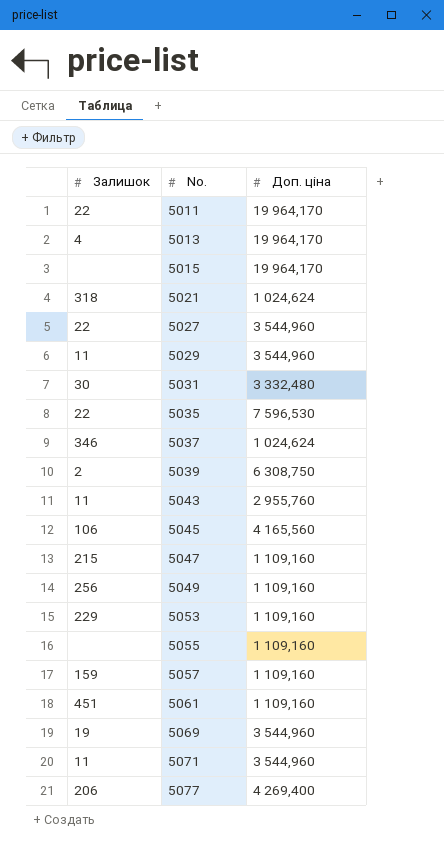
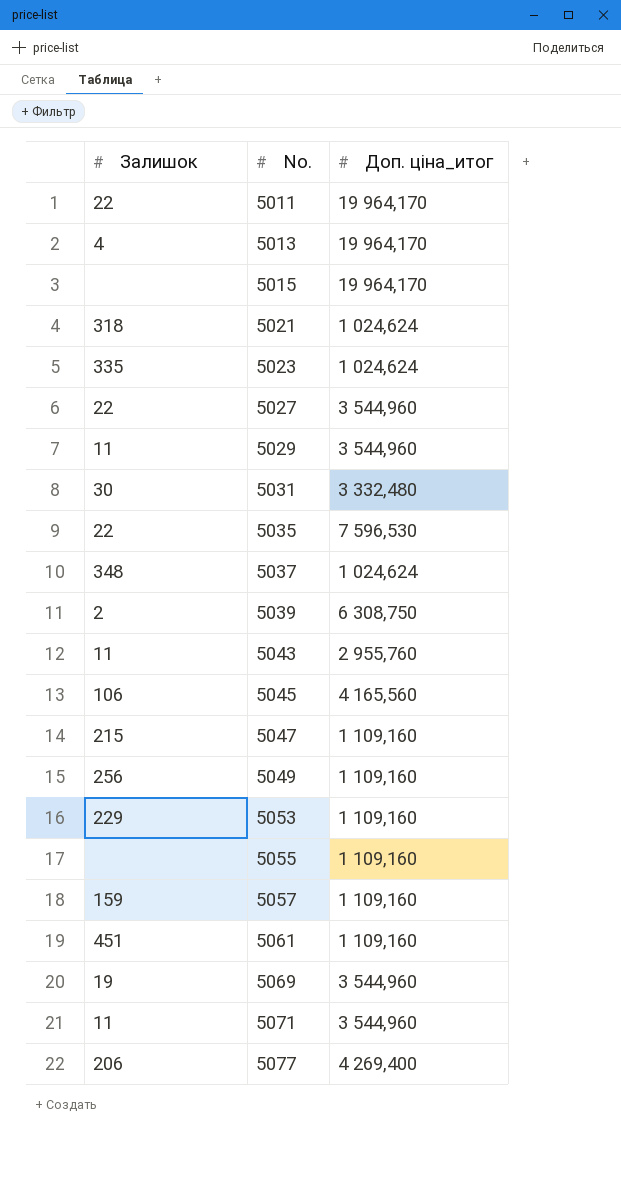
column name: Доп. ціна -> Доп. ціна_итог
row 5023: none -> 335 | 1 024,624
5037 | Залишок: 346 -> 348

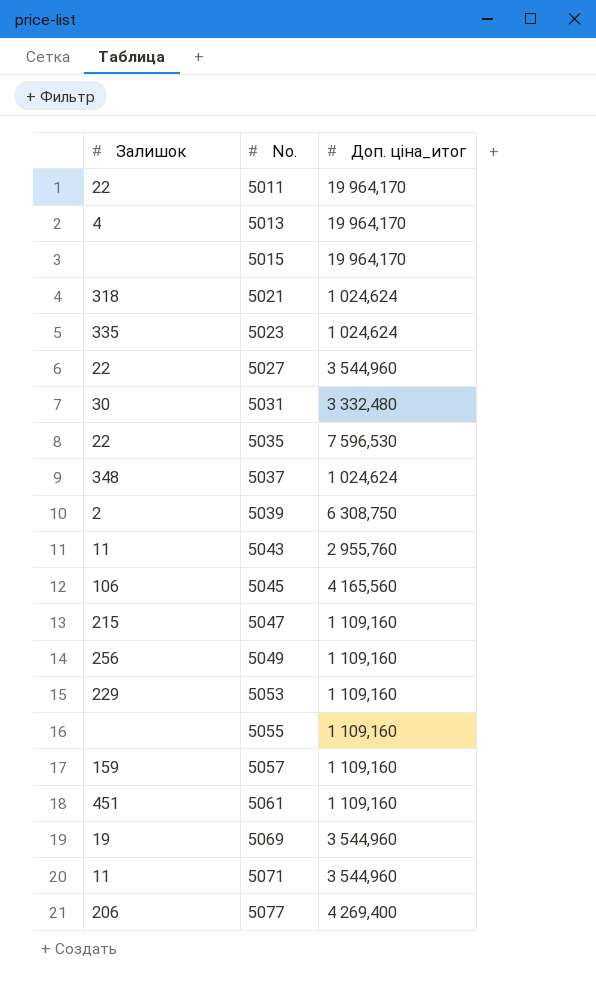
row 5029: 11 | 3 544,960 -> none

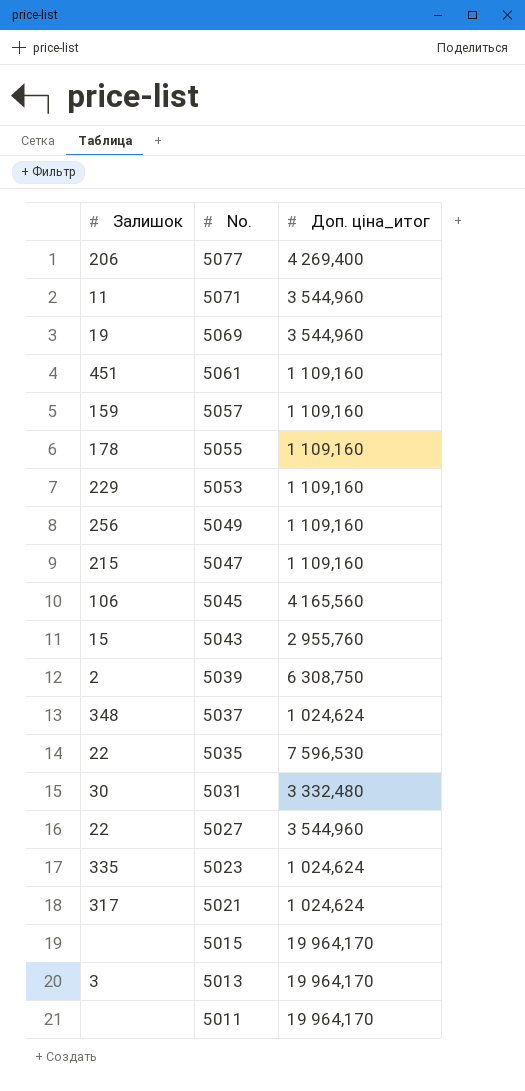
row order: No. ascending -> No. descending
5055 | Залишок: none -> 178
5043 | Залишок: 11 -> 15
5021 | Залишок: 318 -> 317
5013 | Залишок: 4 -> 3
5011 | Залишок: 22 -> none

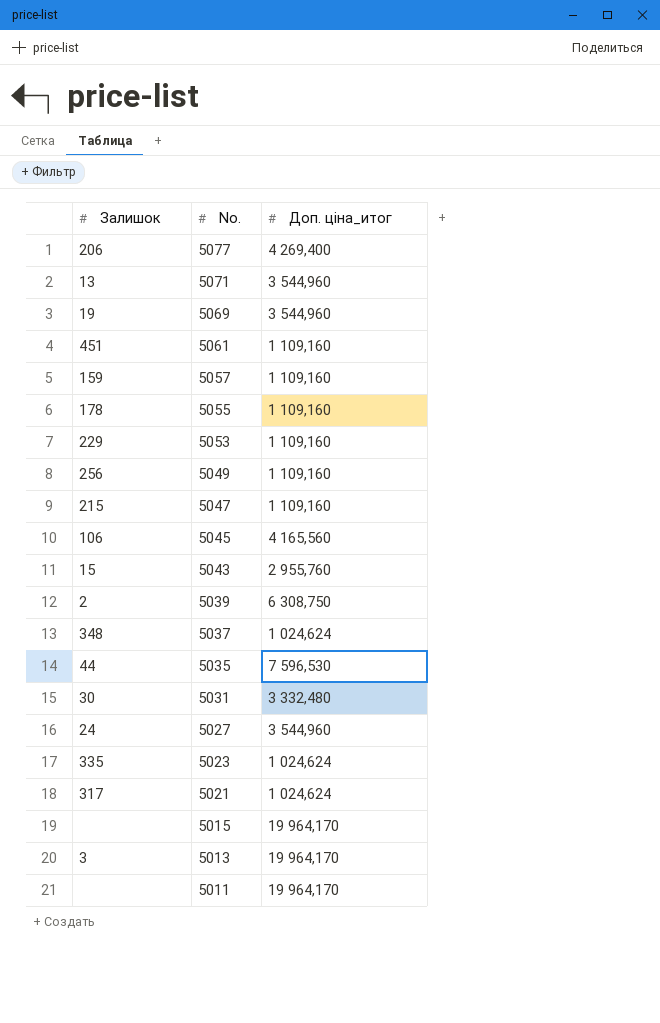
5071 | Залишок: 11 -> 13
5035 | Залишок: 22 -> 44
5027 | Залишок: 22 -> 24

